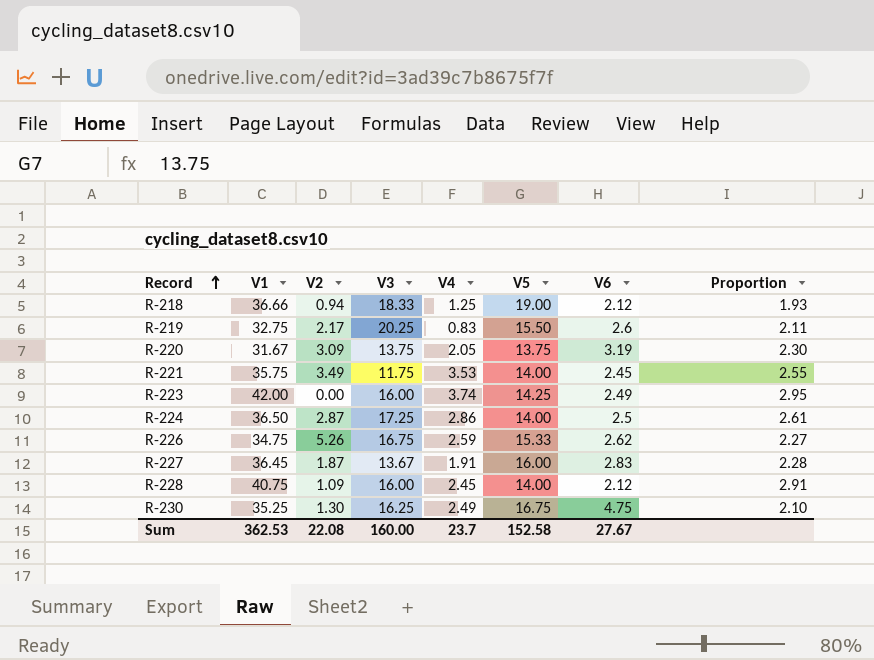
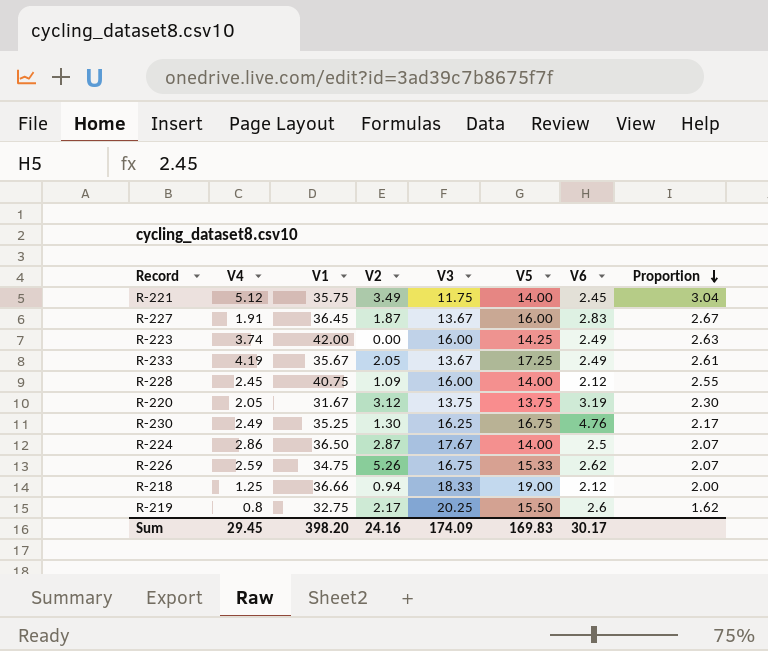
row order: Record ascending -> Proportion descending
column V4 | position: 5 -> 2
column Proportion | formula: [V1] / [V5] -> [V1] / [V3]
R-221 | V4: 3.53 -> 5.12
row R-233: none -> 4.19 | 35.67 | 2.05 | 13.67 | 17.25 | 2.49 | 2.61
R-220 | V2: 3.09 -> 3.12
R-230 | V6: 4.75 -> 4.76
R-224 | V3: 17.25 -> 17.67
R-219 | V4: 0.83 -> 0.8
Sum | V4: 23.7 -> 29.45
Sum | V1: 362.53 -> 398.20
Sum | V2: 22.08 -> 24.16
Sum | V3: 160.00 -> 174.09
Sum | V5: 152.58 -> 169.83
Sum | V6: 27.67 -> 30.17

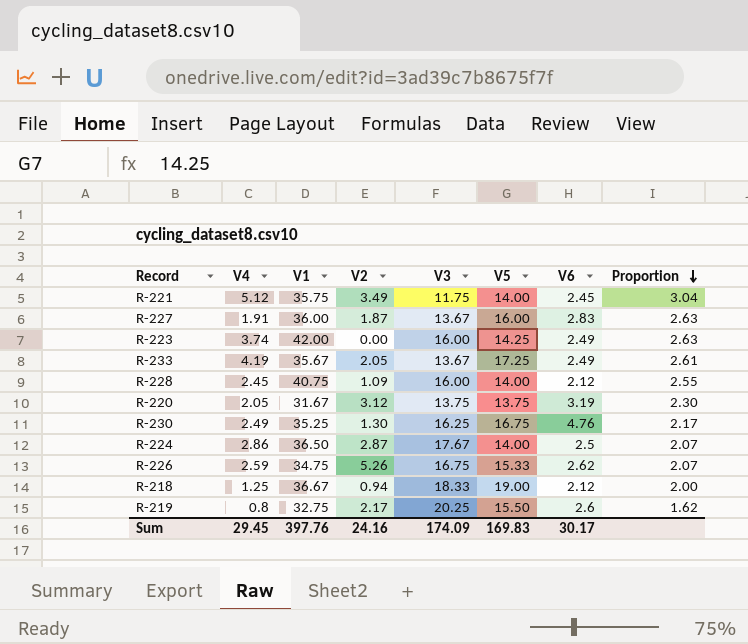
R-227 | V1: 36.45 -> 36.00
R-227 | Proportion: 2.67 -> 2.63
R-218 | V1: 36.66 -> 36.67
Sum | V1: 398.20 -> 397.76

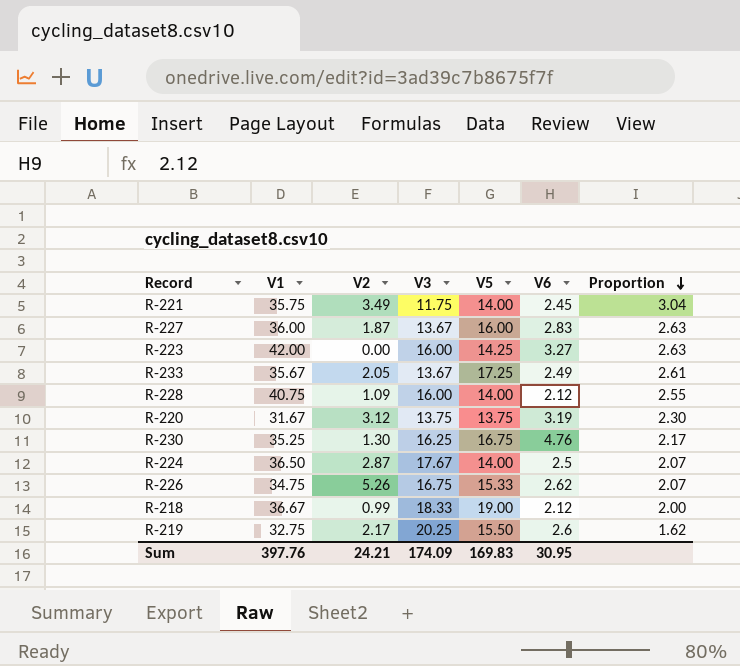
column V4 | position: 2 -> none
R-223 | V6: 2.49 -> 3.27
R-218 | V2: 0.94 -> 0.99
Sum | V2: 24.16 -> 24.21
Sum | V6: 30.17 -> 30.95

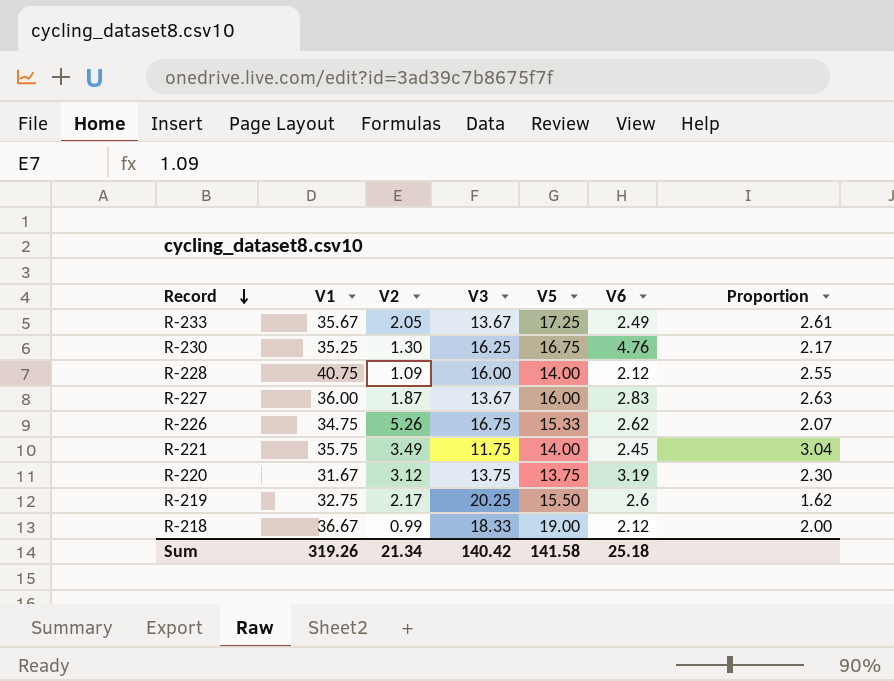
row order: Proportion descending -> Record descending
row R-223: 42.00 | 0.00 | 16.00 | 14.25 | 3.27 | 2.63 -> none
row R-224: 36.50 | 2.87 | 17.67 | 14.00 | 2.5 | 2.07 -> none
Sum | V1: 397.76 -> 319.26
Sum | V2: 24.21 -> 21.34
Sum | V3: 174.09 -> 140.42
Sum | V5: 169.83 -> 141.58
Sum | V6: 30.95 -> 25.18

